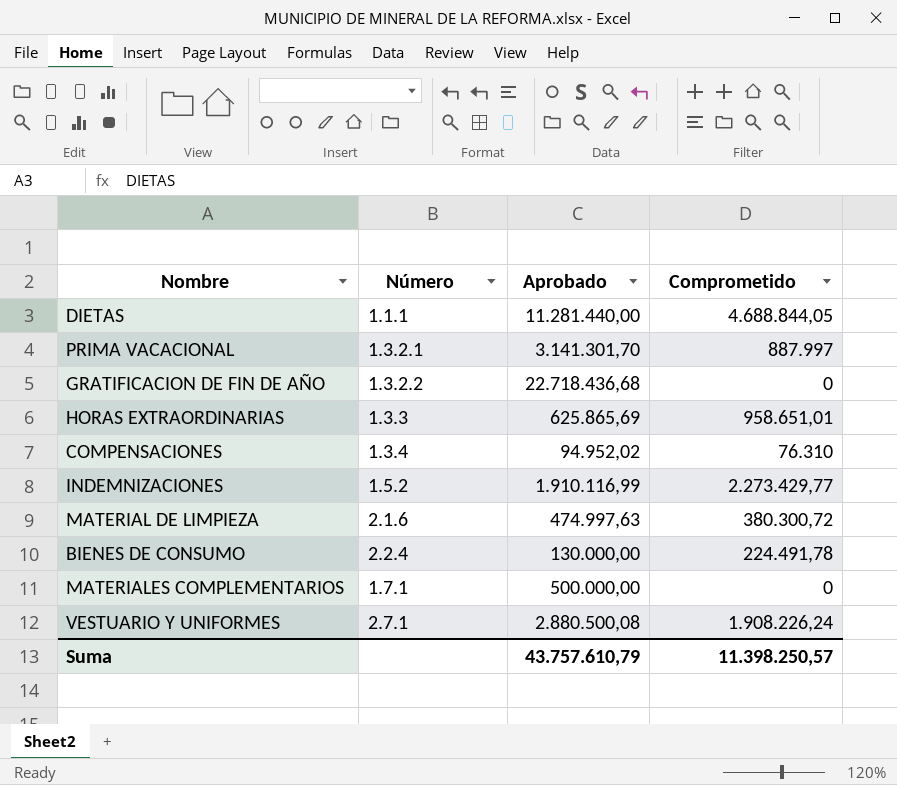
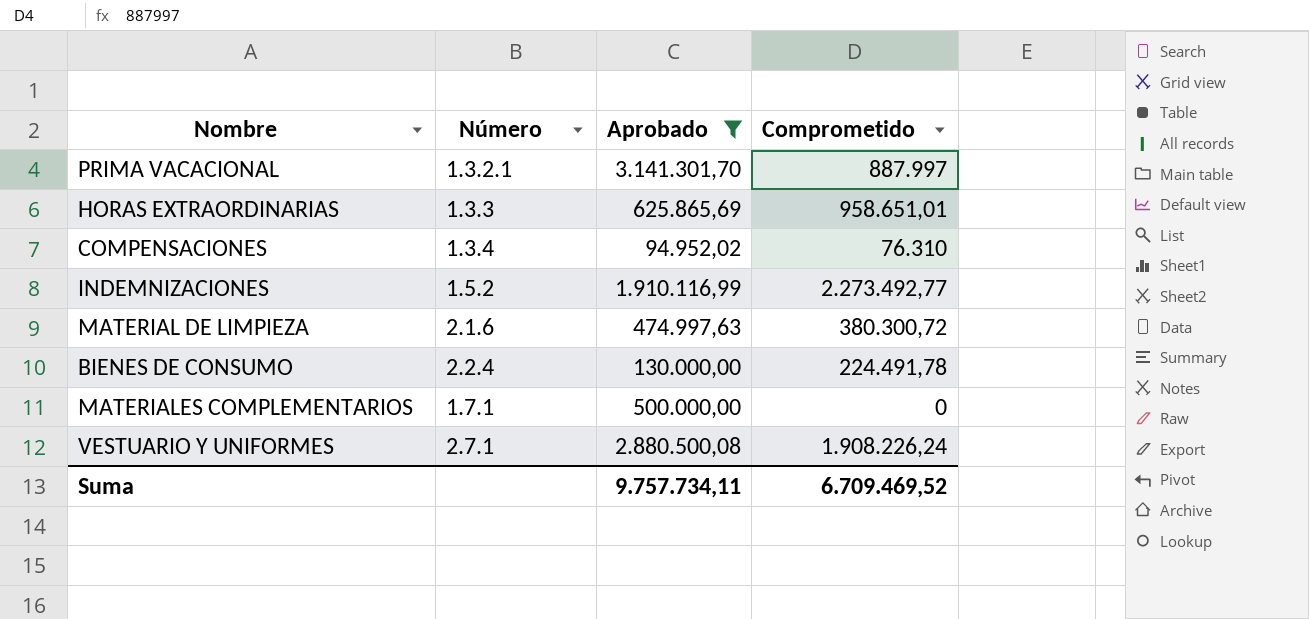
filter: none -> Aprobado <= 3.141.301,70
INDEMNIZACIONES | Comprometido: 2.273.429,77 -> 2.273.492,77
Suma | Aprobado: 43.757.610,79 -> 9.757.734,11
Suma | Comprometido: 11.398.250,57 -> 6.709.469,52

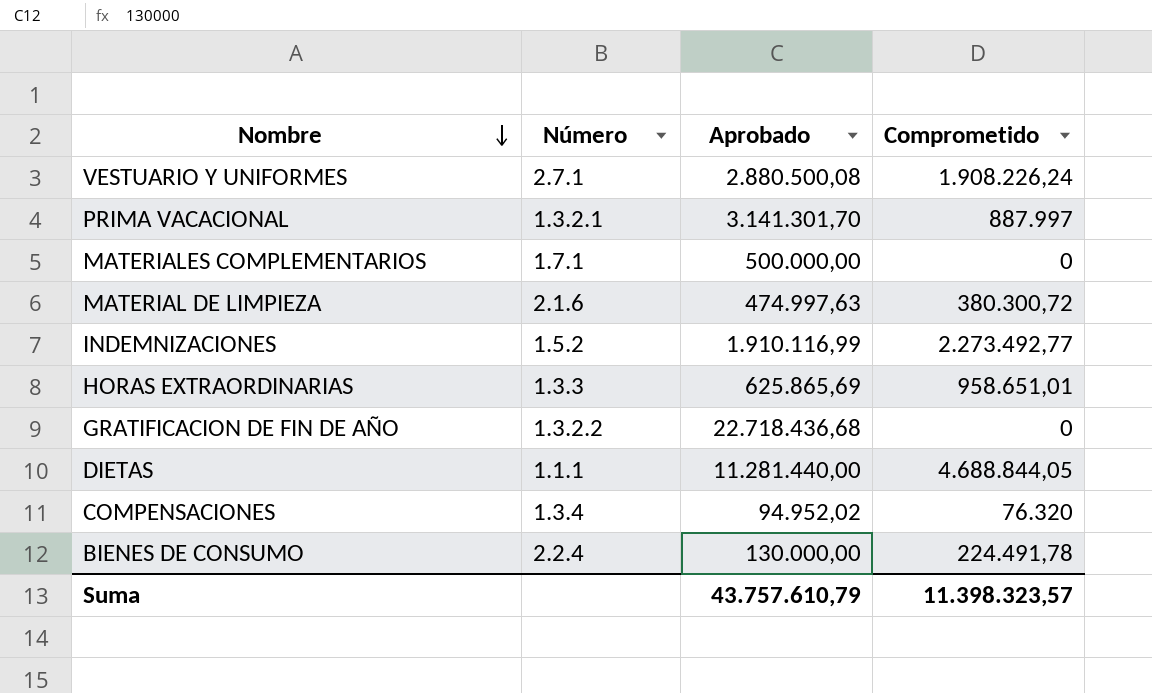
filter: Aprobado <= 3.141.301,70 -> none
row order: none -> Nombre descending
COMPENSACIONES | Comprometido: 76.310 -> 76.320
Suma | Aprobado: 9.757.734,11 -> 43.757.610,79
Suma | Comprometido: 6.709.469,52 -> 11.398.323,57

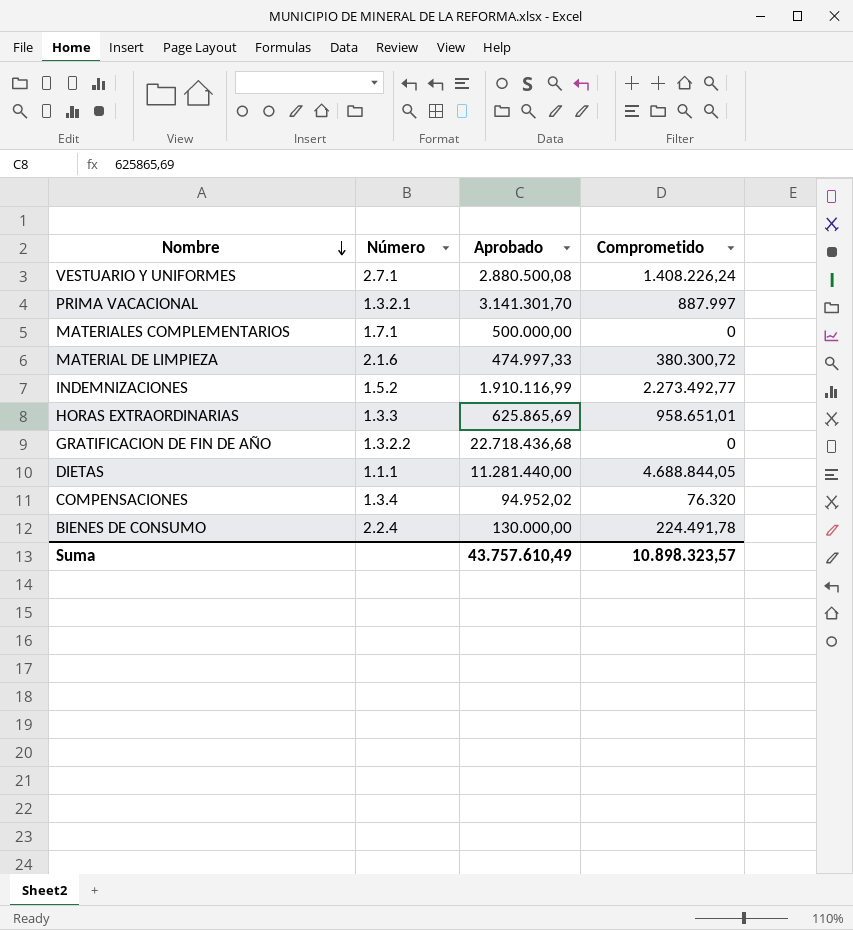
VESTUARIO Y UNIFORMES | Comprometido: 1.908.226,24 -> 1.408.226,24
MATERIAL DE LIMPIEZA | Aprobado: 474.997,63 -> 474.997,33
Suma | Aprobado: 43.757.610,79 -> 43.757.610,49
Suma | Comprometido: 11.398.323,57 -> 10.898.323,57

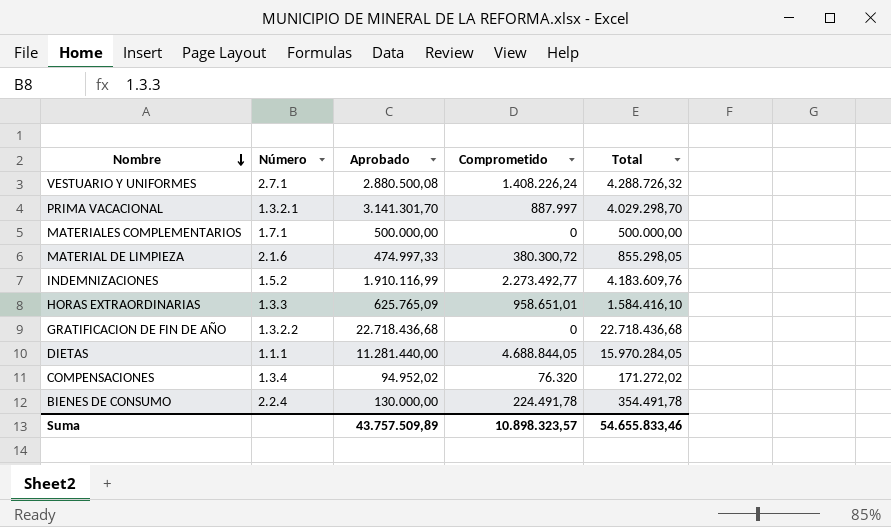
column Total | formula: none -> [Aprobado] + [Comprometido]
HORAS EXTRAORDINARIAS | Aprobado: 625.865,69 -> 625.765,09
Suma | Aprobado: 43.757.610,49 -> 43.757.509,89

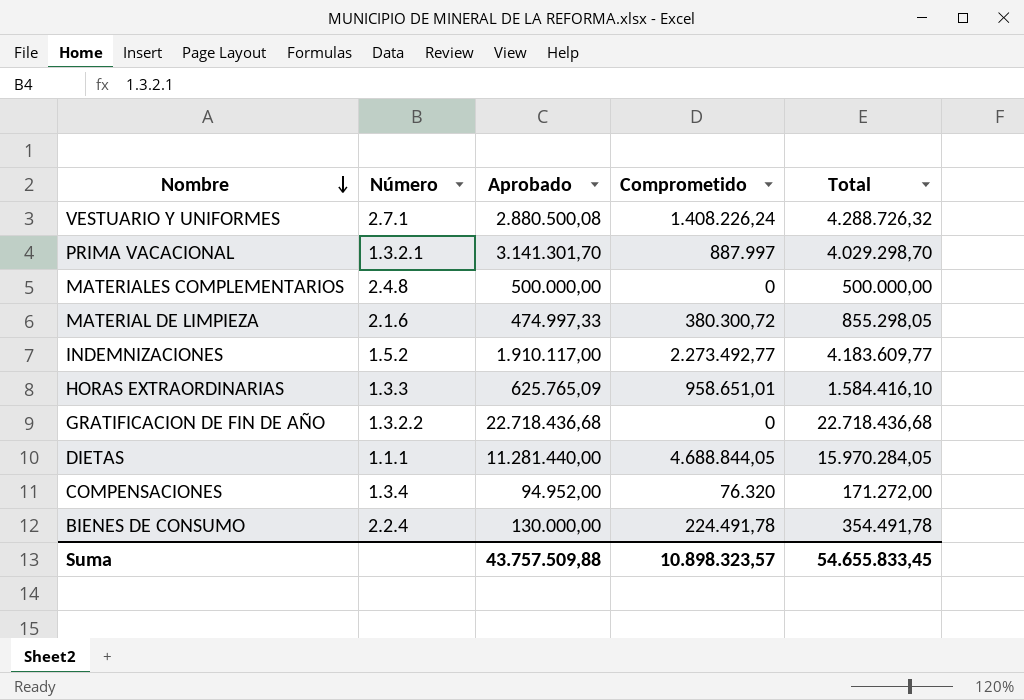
MATERIALES COMPLEMENTARIOS | Número: 1.7.1 -> 2.4.8
INDEMNIZACIONES | Aprobado: 1.910.116,99 -> 1.910.117,00
INDEMNIZACIONES | Total: 4.183.609,76 -> 4.183.609,77
COMPENSACIONES | Aprobado: 94.952,02 -> 94.952,00
COMPENSACIONES | Total: 171.272,02 -> 171.272,00
Suma | Aprobado: 43.757.509,89 -> 43.757.509,88
Suma | Total: 54.655.833,46 -> 54.655.833,45

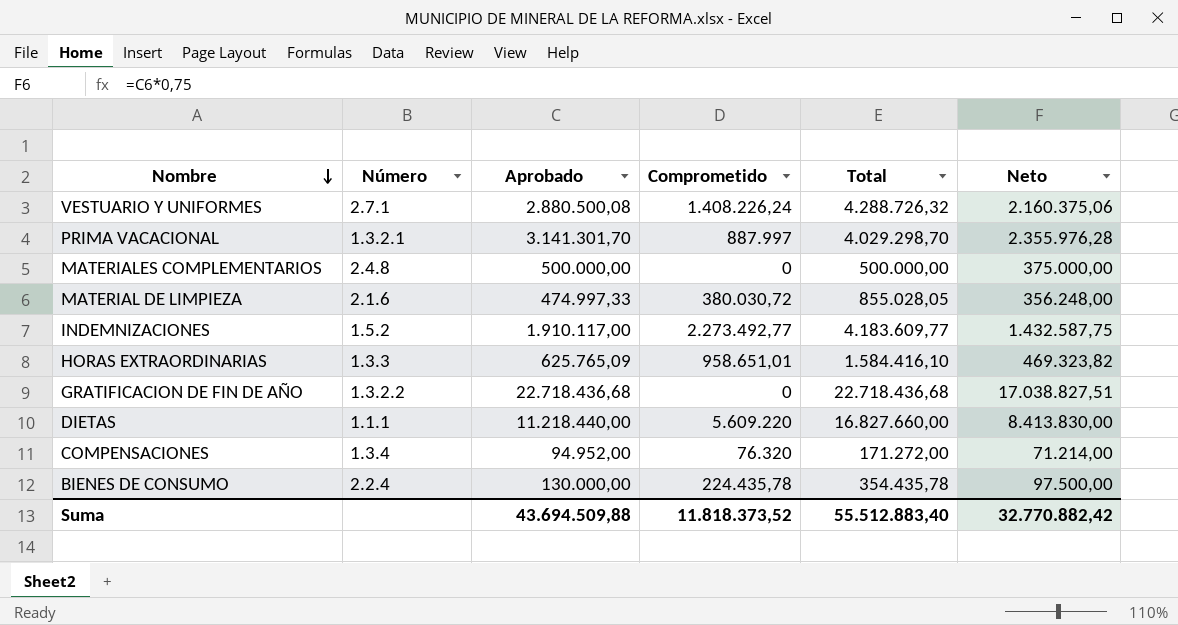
column Neto | formula: none -> [Aprobado] * 0,75
MATERIAL DE LIMPIEZA | Comprometido: 380.300,72 -> 380.030,72
MATERIAL DE LIMPIEZA | Total: 855.298,05 -> 855.028,05
DIETAS | Aprobado: 11.281.440,00 -> 11.218.440,00
DIETAS | Comprometido: 4.688.844,05 -> 5.609.220
DIETAS | Total: 15.970.284,05 -> 16.827.660,00
BIENES DE CONSUMO | Comprometido: 224.491,78 -> 224.435,78
BIENES DE CONSUMO | Total: 354.491,78 -> 354.435,78
Suma | Aprobado: 43.757.509,88 -> 43.694.509,88
Suma | Comprometido: 10.898.323,57 -> 11.818.373,52
Suma | Total: 54.655.833,45 -> 55.512.883,40

